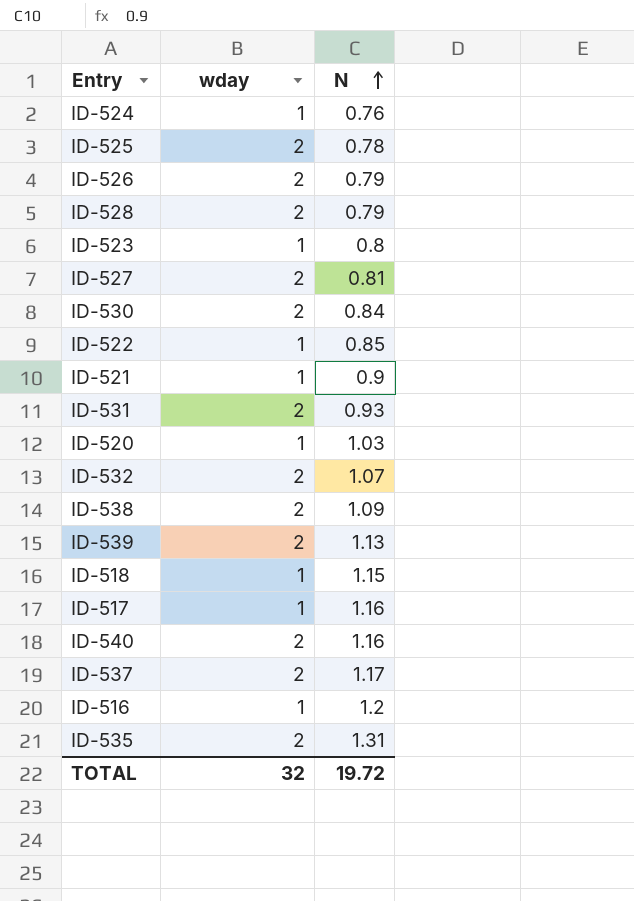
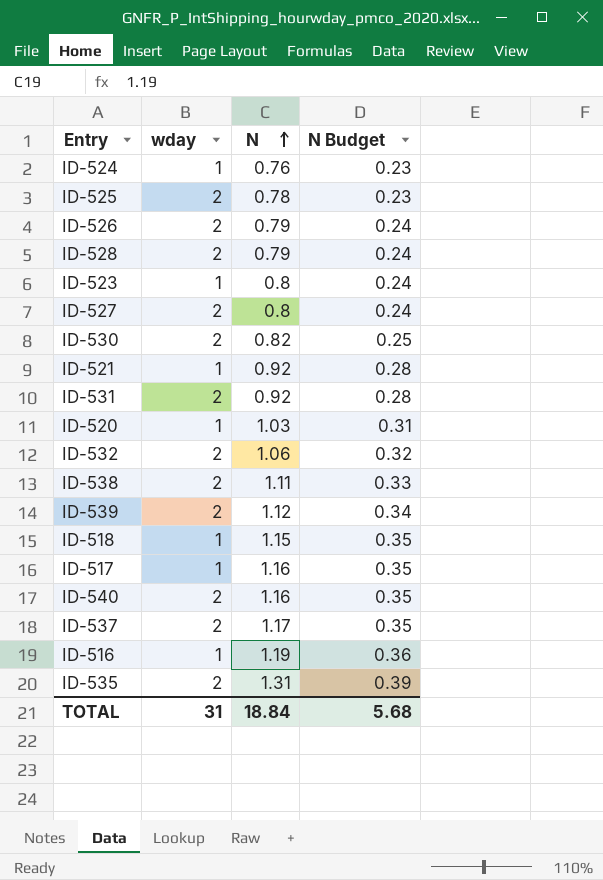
column N Budget | formula: none -> [N] * 0.3
row ID-522: 1 | 0.85 -> none
ID-527 | N: 0.81 -> 0.8
ID-530 | N: 0.84 -> 0.82
ID-521 | N: 0.9 -> 0.92
ID-531 | N: 0.93 -> 0.92
ID-532 | N: 1.07 -> 1.06
ID-538 | N: 1.09 -> 1.11
ID-539 | N: 1.13 -> 1.12
ID-516 | N: 1.2 -> 1.19
TOTAL | wday: 32 -> 31
TOTAL | N: 19.72 -> 18.84

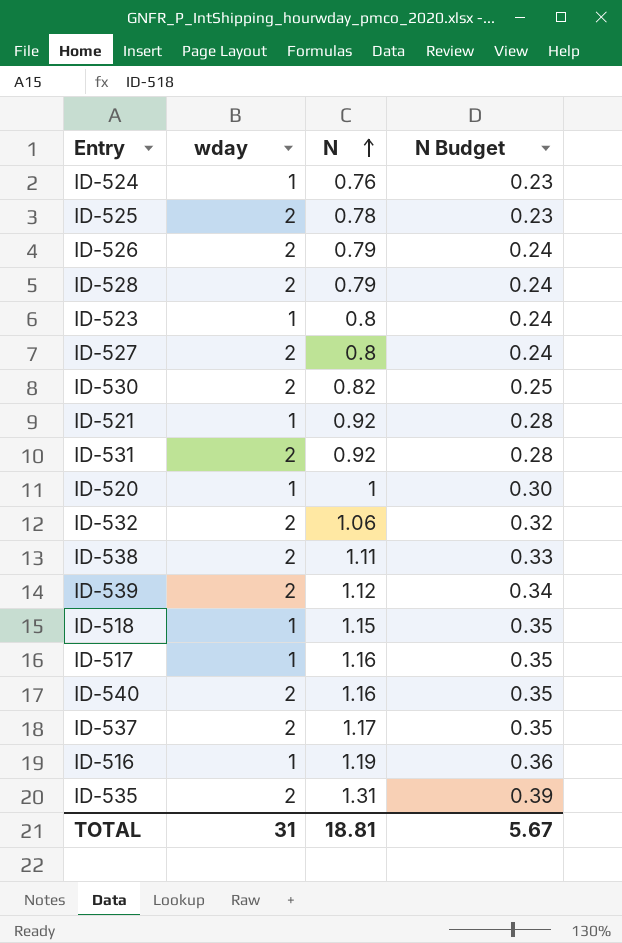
ID-520 | N: 1.03 -> 1
ID-520 | N Budget: 0.31 -> 0.30
TOTAL | N: 18.84 -> 18.81
TOTAL | N Budget: 5.68 -> 5.67

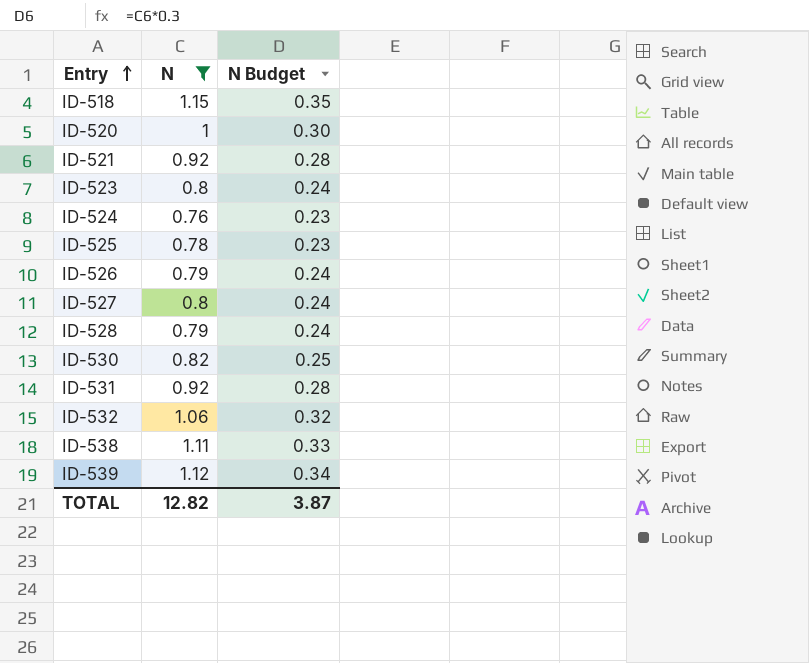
filter: none -> N <= 1.15
row order: N ascending -> Entry ascending
column wday | position: 2 -> none
TOTAL | N: 18.81 -> 12.82
TOTAL | N Budget: 5.67 -> 3.87

